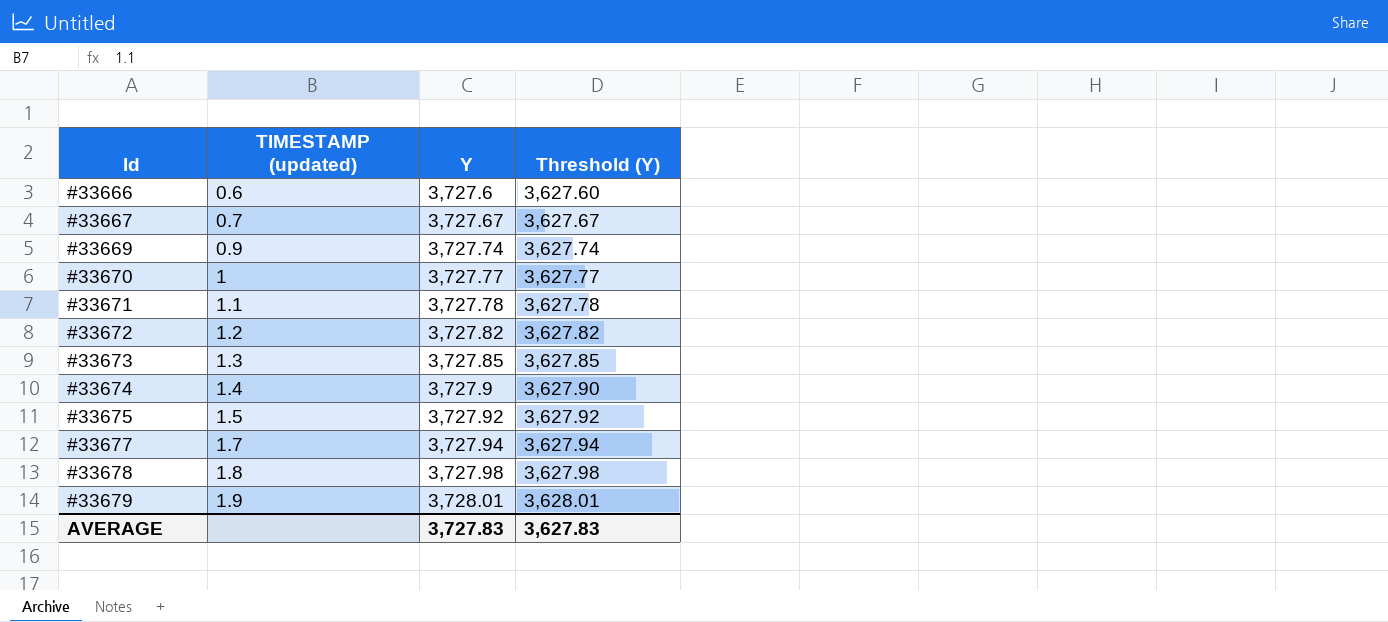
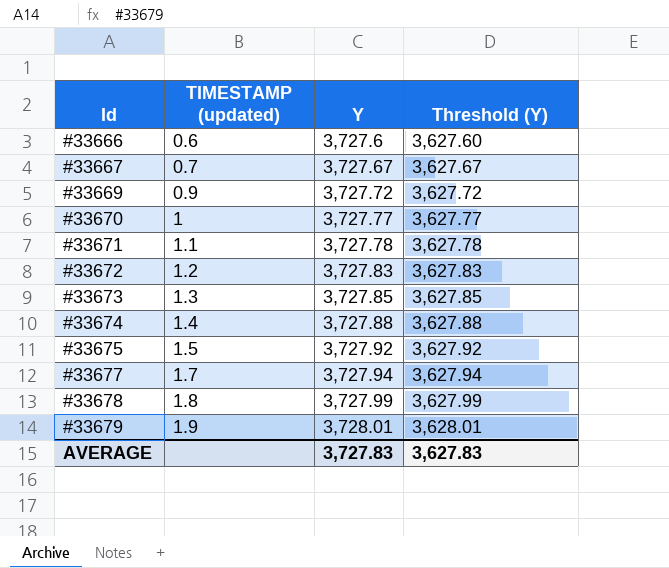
#33669 | Y: 3,727.74 -> 3,727.72
#33669 | Threshold (Y): 3,627.74 -> 3,627.72
#33672 | Y: 3,727.82 -> 3,727.83
#33672 | Threshold (Y): 3,627.82 -> 3,627.83
#33674 | Y: 3,727.9 -> 3,727.88
#33674 | Threshold (Y): 3,627.90 -> 3,627.88
#33678 | Y: 3,727.98 -> 3,727.99
#33678 | Threshold (Y): 3,627.98 -> 3,627.99

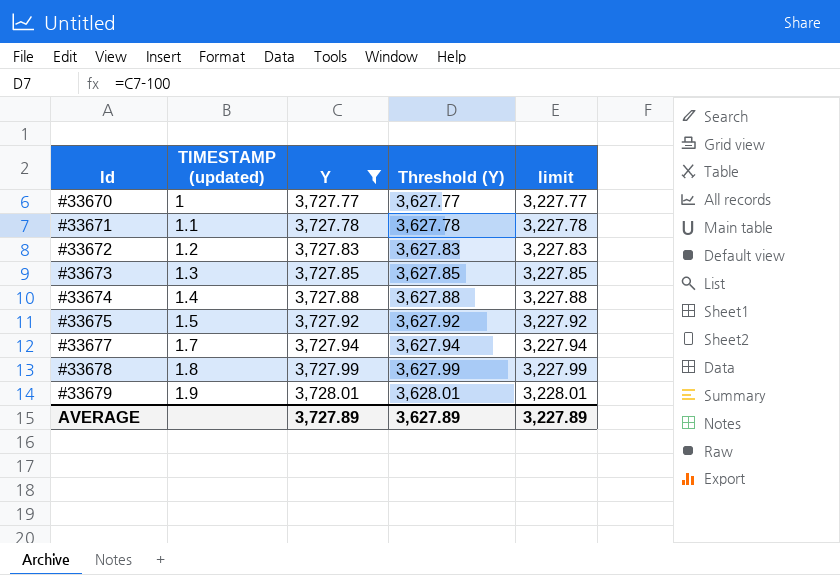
filter: none -> Y >= 3,727.77
column limit | formula: none -> [Y] - 500
AVERAGE | Y: 3,727.83 -> 3,727.89
AVERAGE | Threshold (Y): 3,627.83 -> 3,627.89

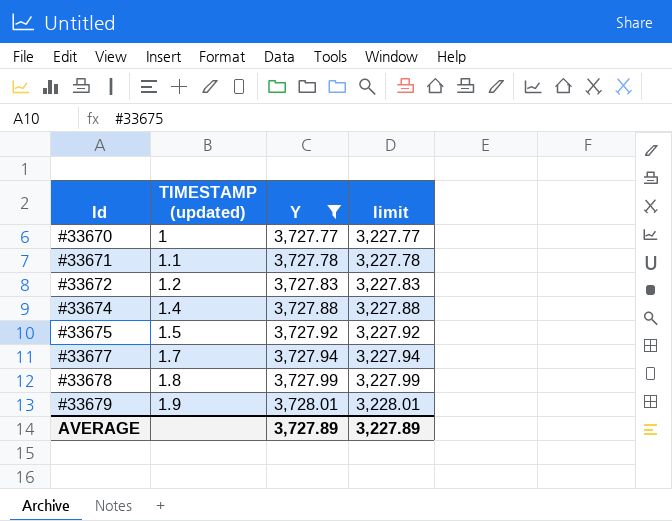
column Threshold (Y) | formula: [Y] - 100 -> none
row #33673: 1.3 | 3,727.85 | 3,627.85 | 3,227.85 -> none

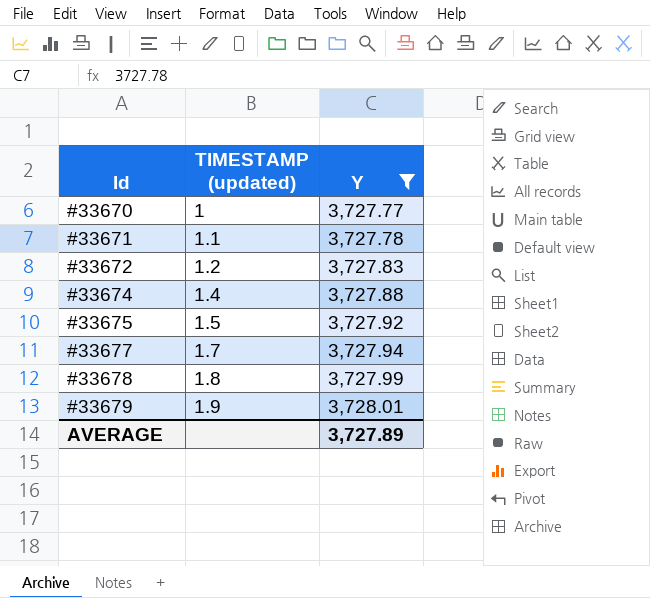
column limit | formula: [Y] - 500 -> none

